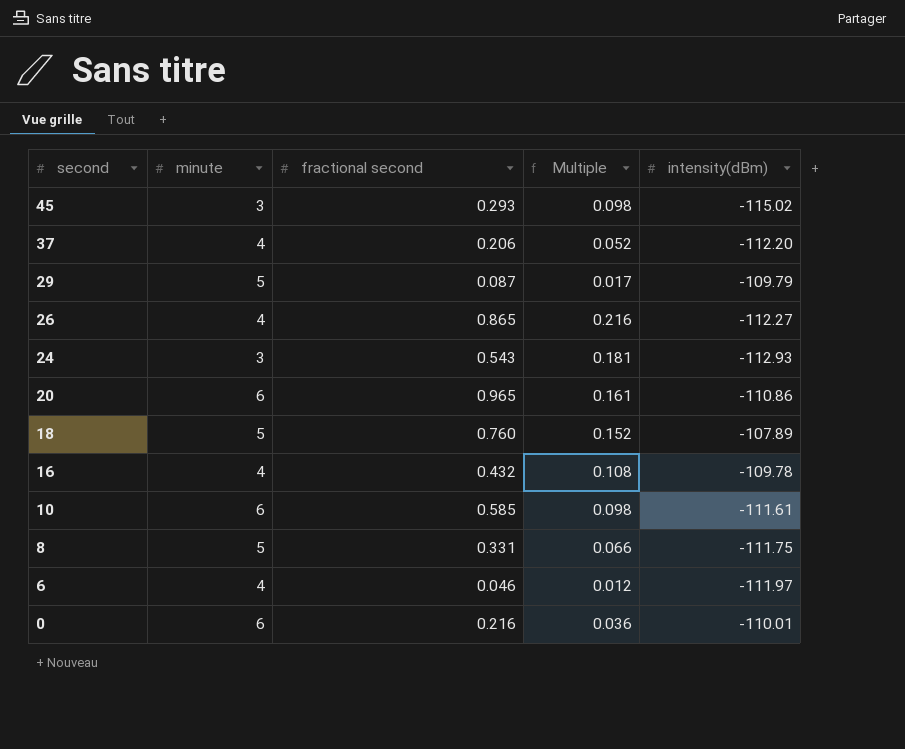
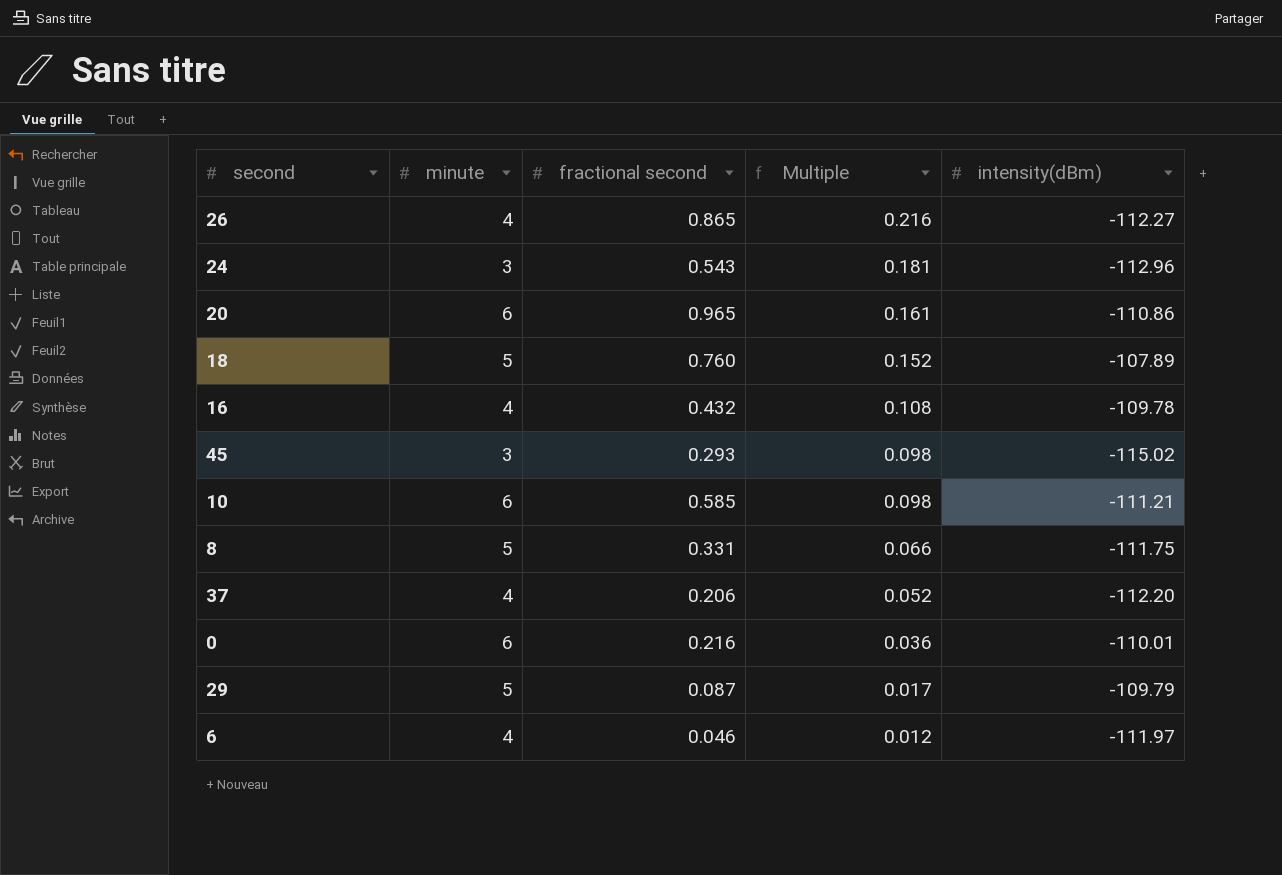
row order: second descending -> Multiple descending
24 | intensity(dBm): -112.93 -> -112.96
10 | intensity(dBm): -111.61 -> -111.21

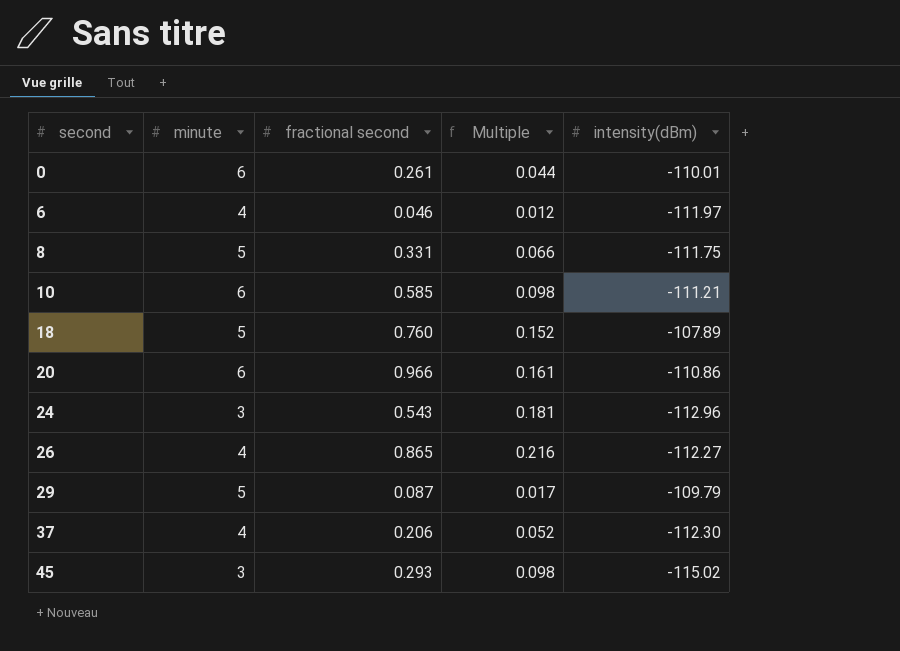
row order: Multiple descending -> second ascending
row 16: 4 | 0.432 | 0.108 | -109.78 -> none
0 | fractional second: 0.216 -> 0.261
0 | Multiple: 0.036 -> 0.044
20 | fractional second: 0.965 -> 0.966
37 | intensity(dBm): -112.20 -> -112.30

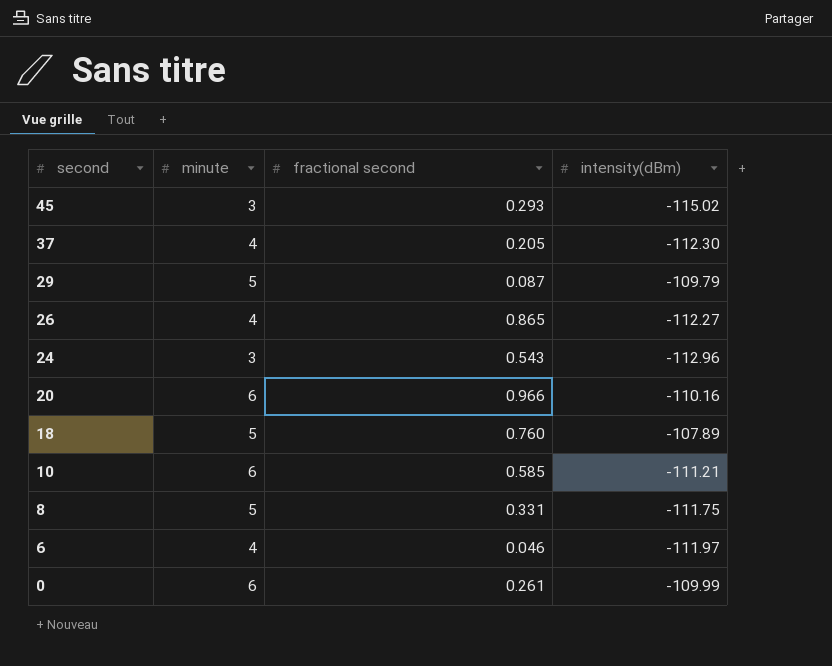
row order: second ascending -> second descending
column Multiple | formula: [fractional second] / [minute] -> none
37 | fractional second: 0.206 -> 0.205
20 | intensity(dBm): -110.86 -> -110.16
0 | intensity(dBm): -110.01 -> -109.99

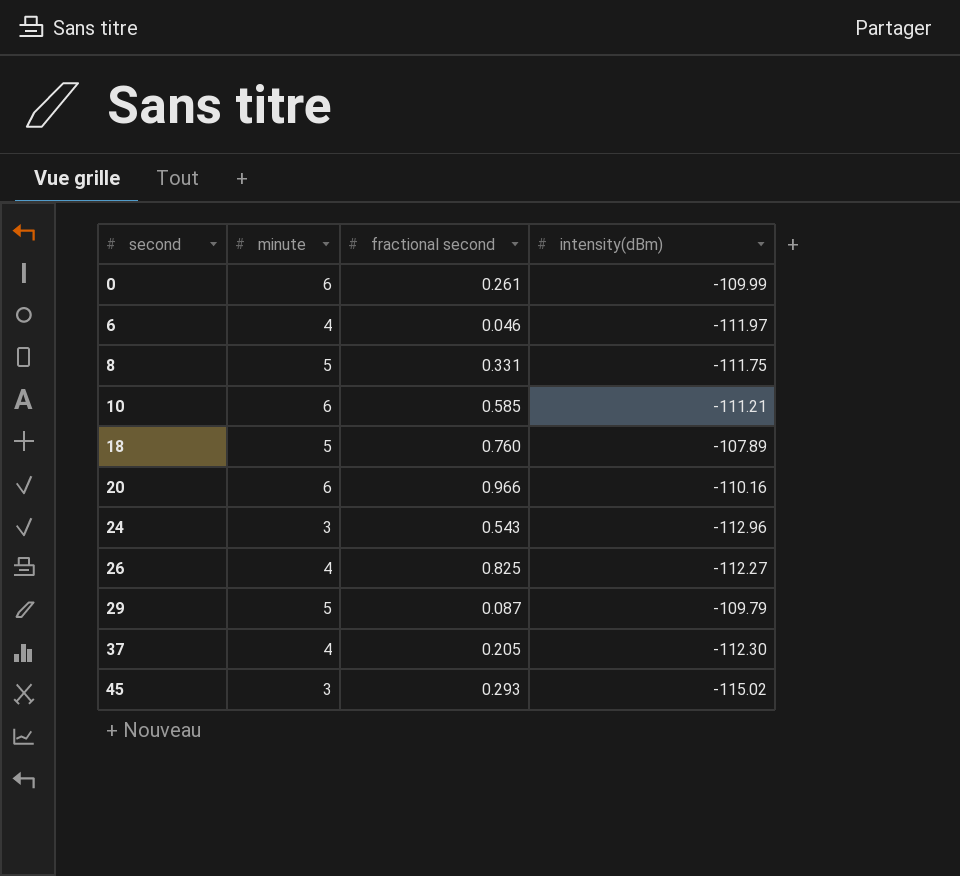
row order: second descending -> second ascending
26 | fractional second: 0.865 -> 0.825

